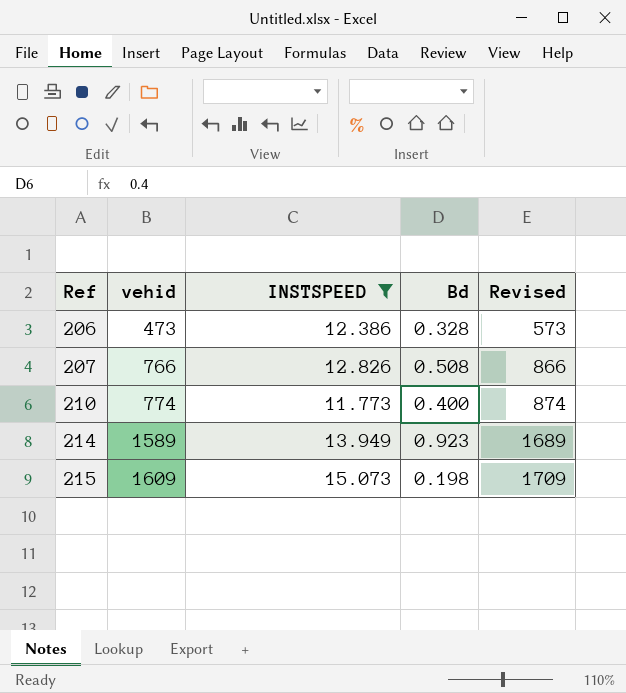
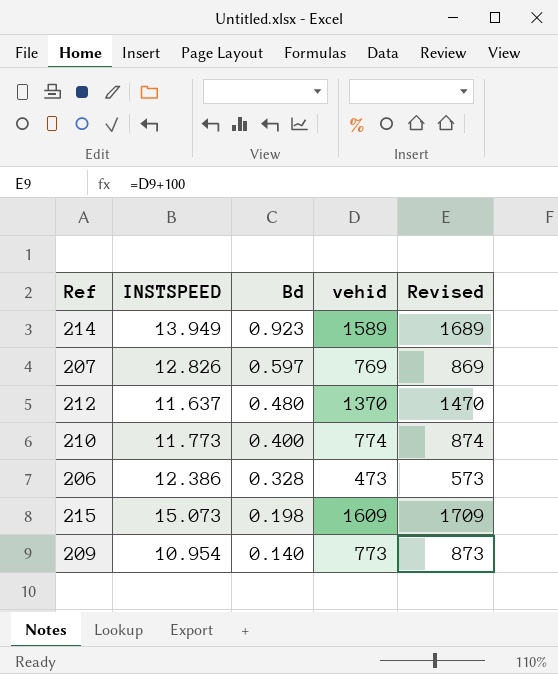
filter: INSTSPEED >= 11.773 -> none
row order: Ref ascending -> Bd descending
column vehid | position: 2 -> 4
207 | Bd: 0.508 -> 0.597
207 | vehid: 766 -> 769
207 | Revised: 866 -> 869

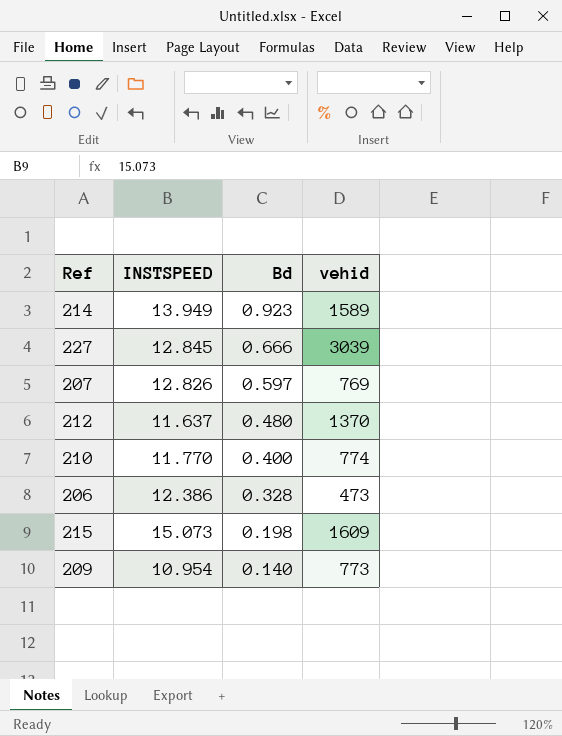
column Revised | formula: [vehid] + 100 -> none
row 227: none -> 12.845 | 0.666 | 3039
210 | INSTSPEED: 11.773 -> 11.770

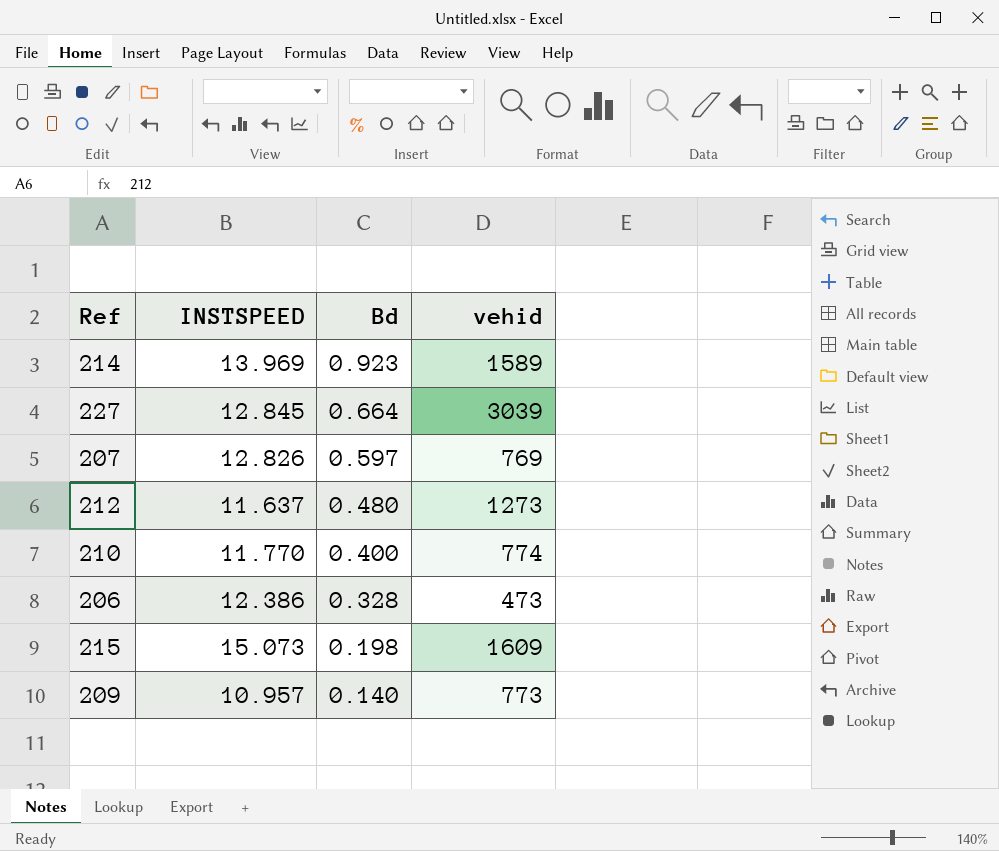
214 | INSTSPEED: 13.949 -> 13.969
227 | Bd: 0.666 -> 0.664
212 | vehid: 1370 -> 1273
209 | INSTSPEED: 10.954 -> 10.957

